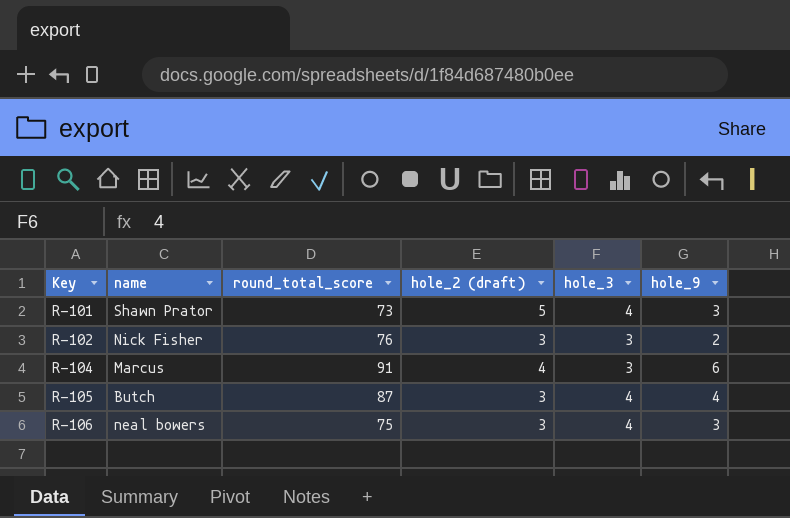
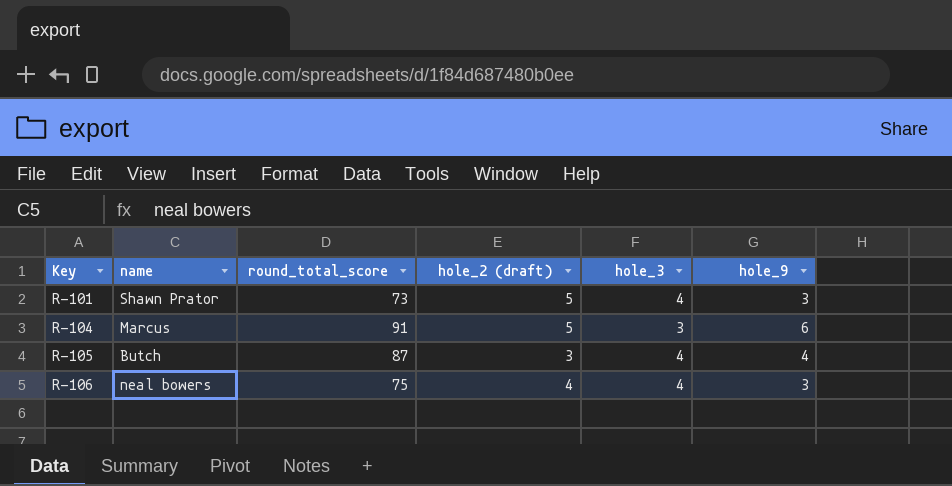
row R-102: Nick Fisher | 76 | 3 | 3 | 2 -> none
R-104 | hole_2 (draft): 4 -> 5
R-106 | hole_2 (draft): 3 -> 4

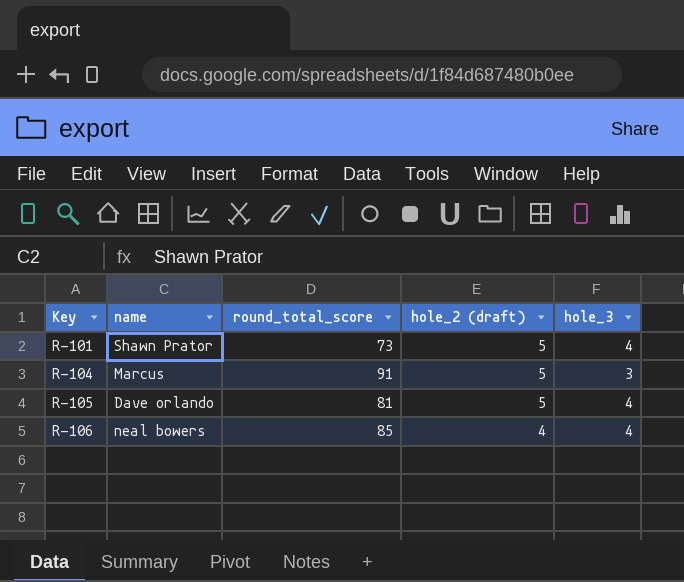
column hole_9 | position: 6 -> none
R-105 | name: Butch -> Dave orlando
R-105 | round_total_score: 87 -> 81
R-105 | hole_2 (draft): 3 -> 5
R-106 | round_total_score: 75 -> 85

